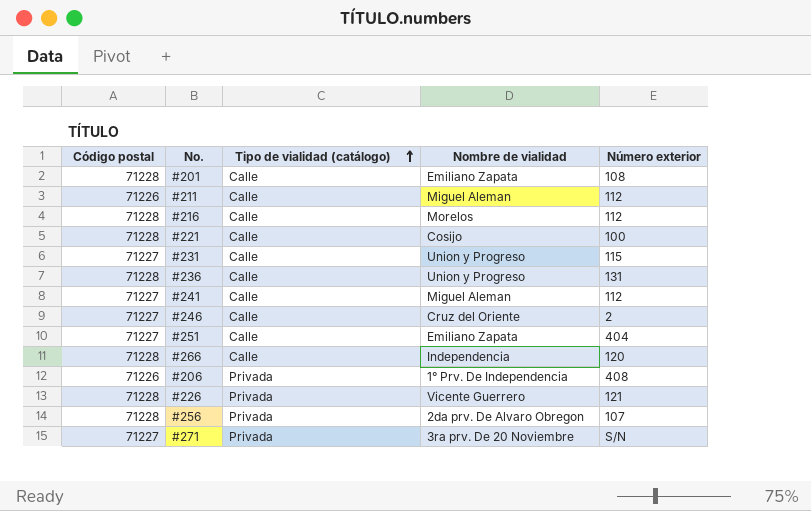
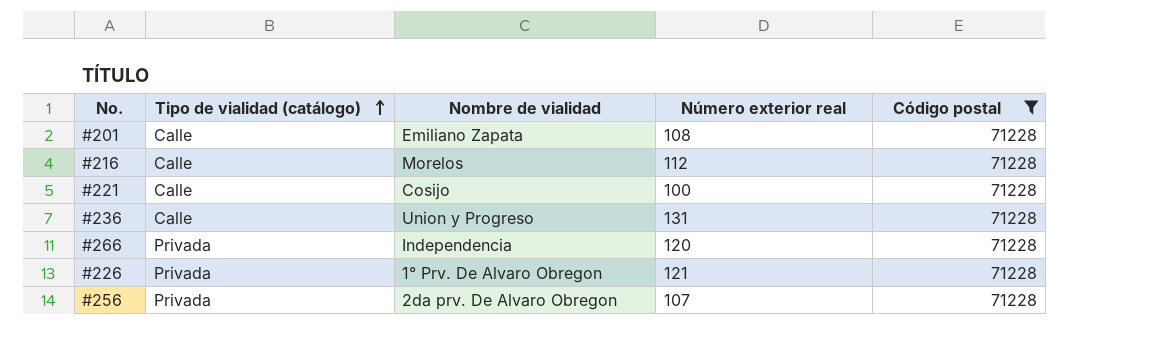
filter: none -> Código postal = 71228
column name: Número exterior -> Número exterior real
column Código postal | position: 1 -> 5
#266 | Tipo de vialidad (catálogo): Calle -> Privada
#226 | Nombre de vialidad: Vicente Guerrero -> 1° Prv. De Alvaro Obregon

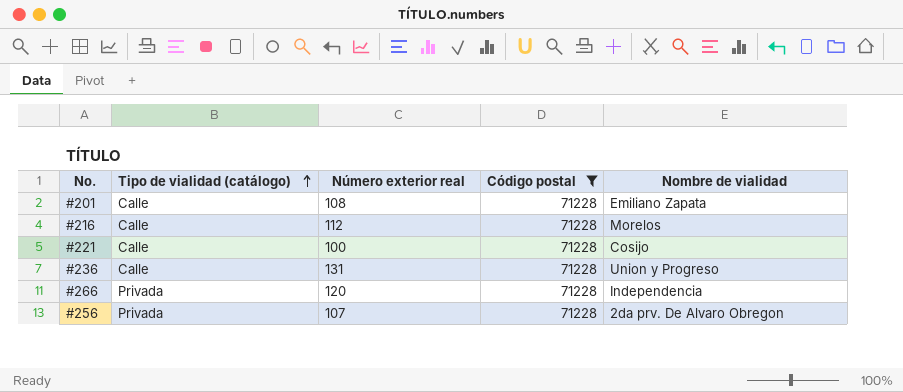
column Nombre de vialidad | position: 3 -> 5
row #226: Privada | 1° Prv. De Alvaro Obregon | 121 | 71228 -> none

